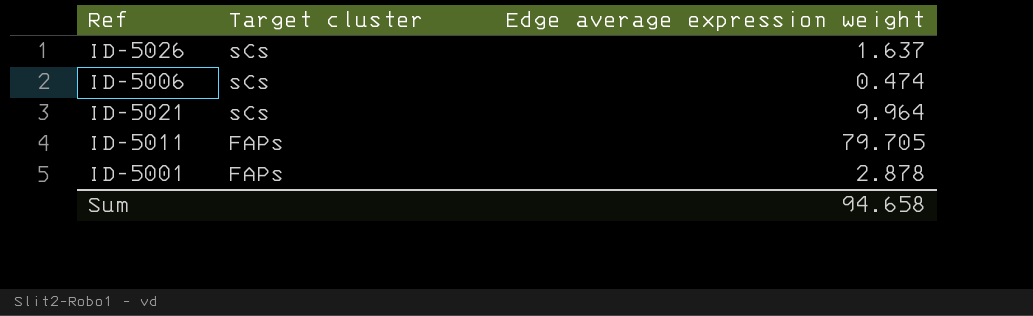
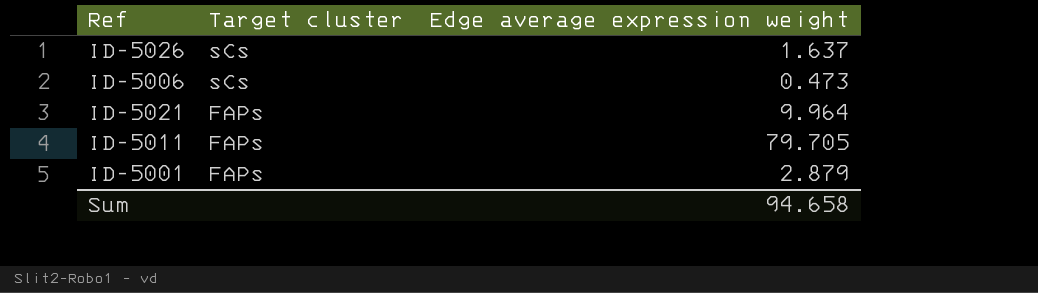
ID-5006 | Edge average expression weight: 0.474 -> 0.473
ID-5021 | Target cluster: sCs -> FAPs
ID-5001 | Edge average expression weight: 2.878 -> 2.879

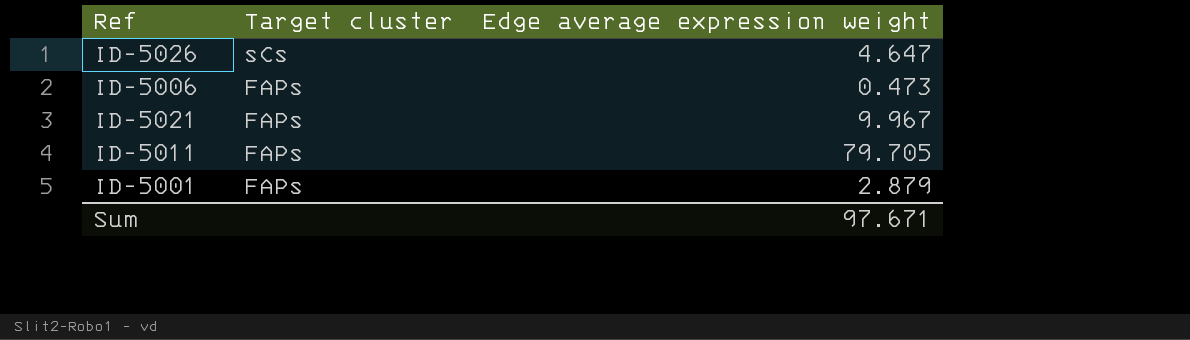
ID-5026 | Edge average expression weight: 1.637 -> 4.647
ID-5006 | Target cluster: sCs -> FAPs
ID-5021 | Edge average expression weight: 9.964 -> 9.967
Sum | Edge average expression weight: 94.658 -> 97.671

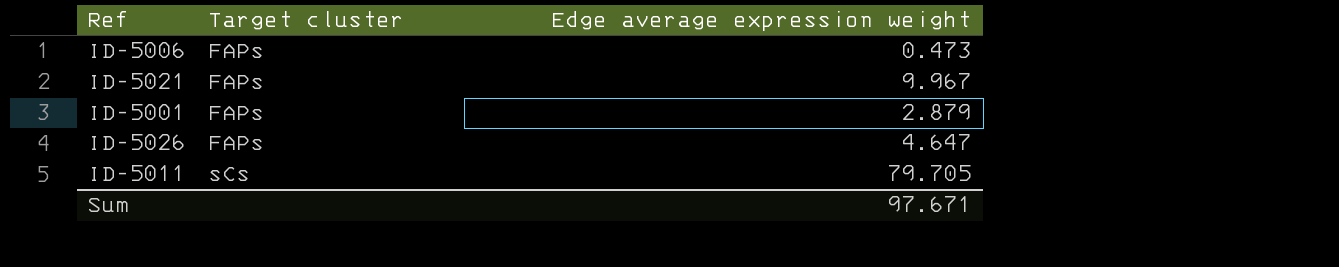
row order: Target cluster descending -> Target cluster ascending
ID-5026 | Target cluster: sCs -> FAPs
ID-5011 | Target cluster: FAPs -> sCs

